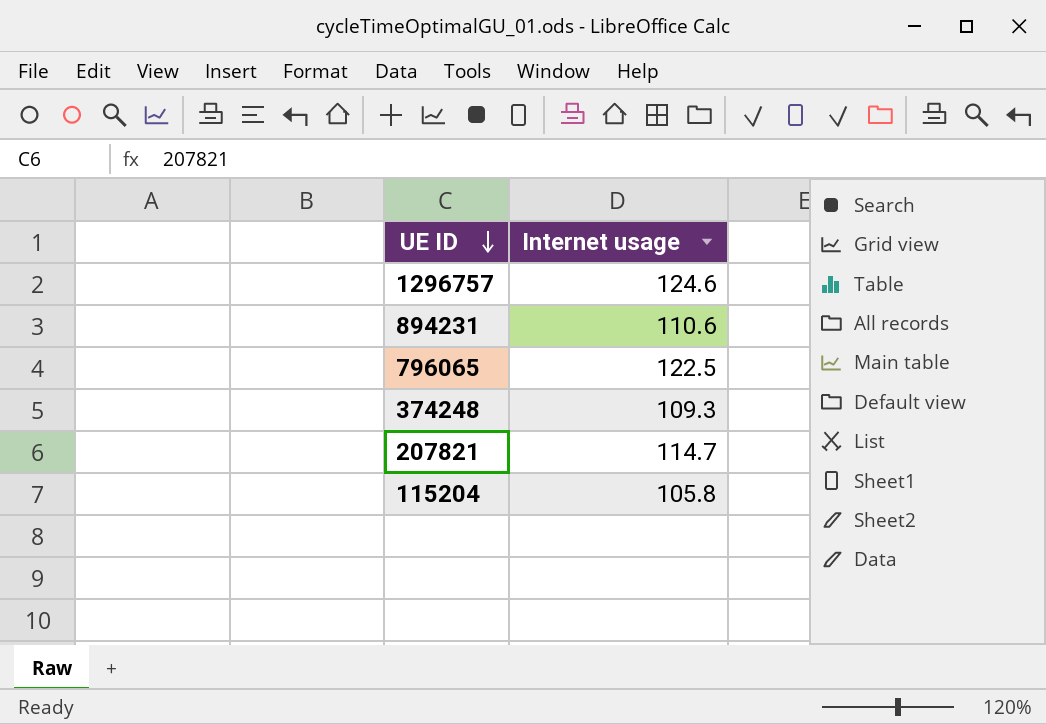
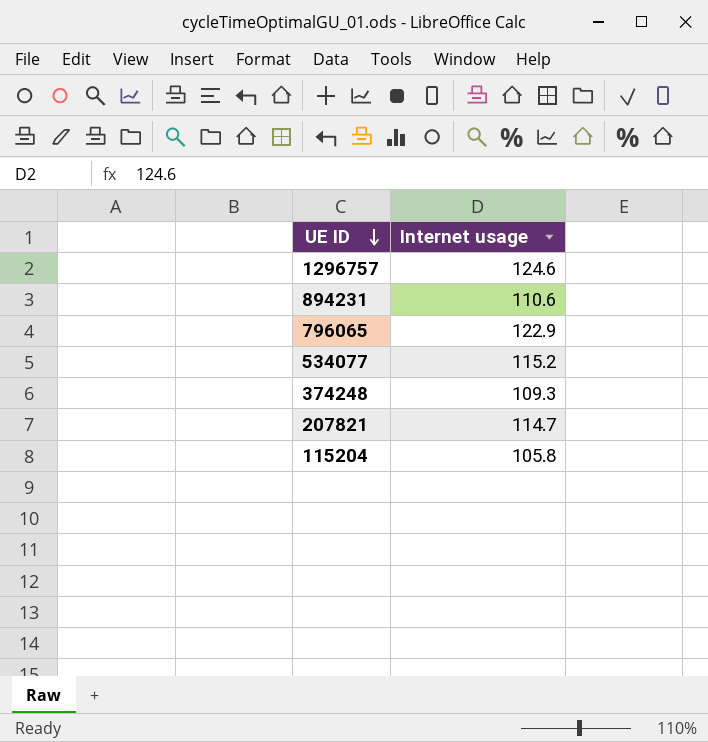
796065 | Internet usage: 122.5 -> 122.9
row 534077: none -> 115.2

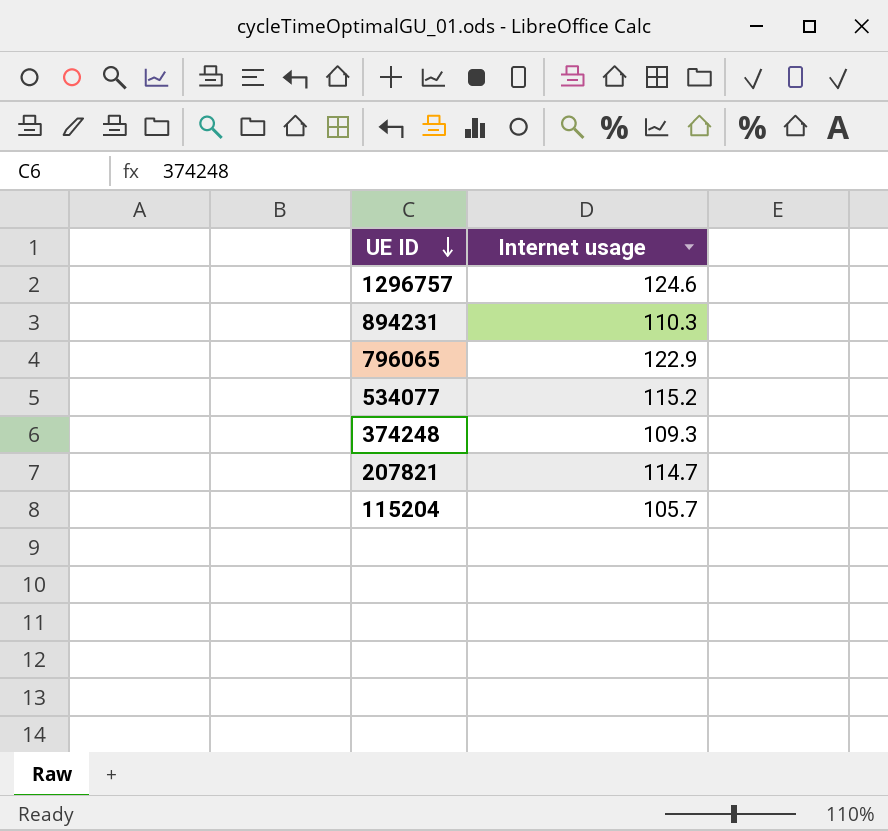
894231 | Internet usage: 110.6 -> 110.3
115204 | Internet usage: 105.8 -> 105.7

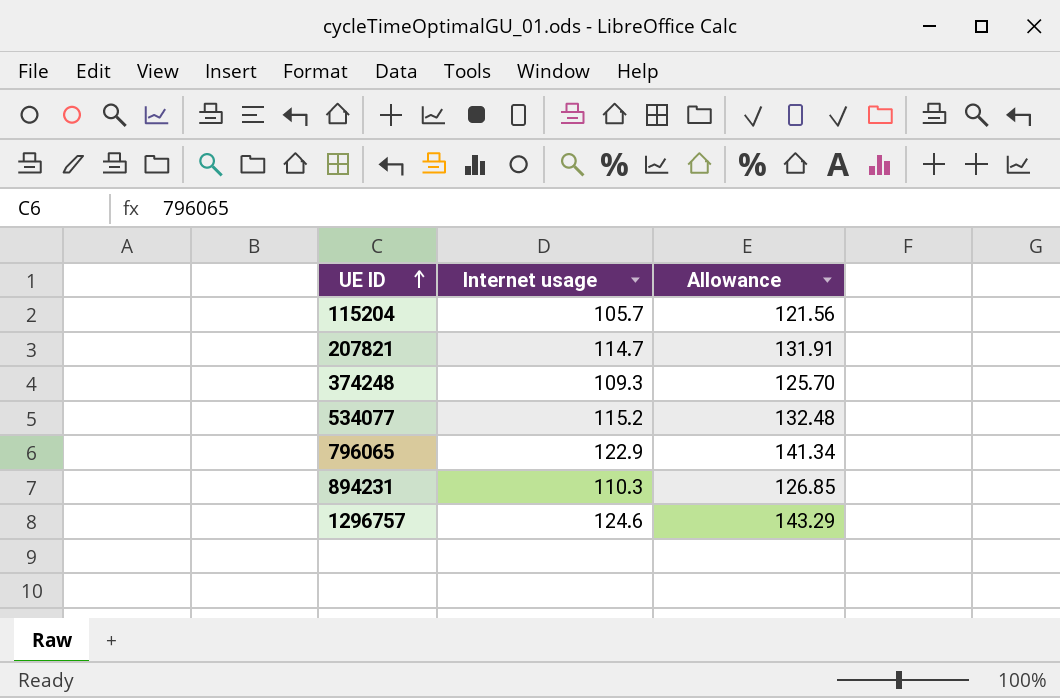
row order: UE ID descending -> UE ID ascending
column Allowance | formula: none -> [Internet usage] * 1.15

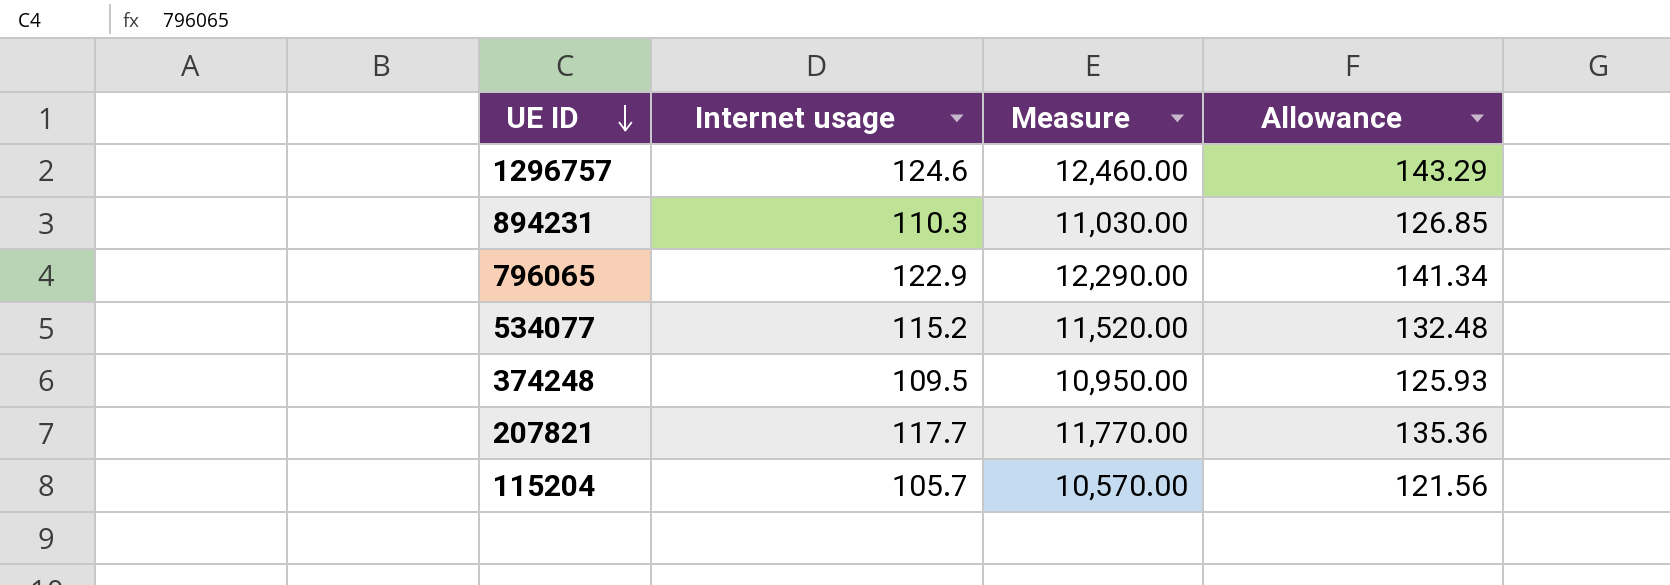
row order: UE ID ascending -> UE ID descending
column Measure | formula: none -> [Internet usage] * 100
374248 | Internet usage: 109.3 -> 109.5
374248 | Allowance: 125.70 -> 125.93
207821 | Internet usage: 114.7 -> 117.7
207821 | Allowance: 131.91 -> 135.36

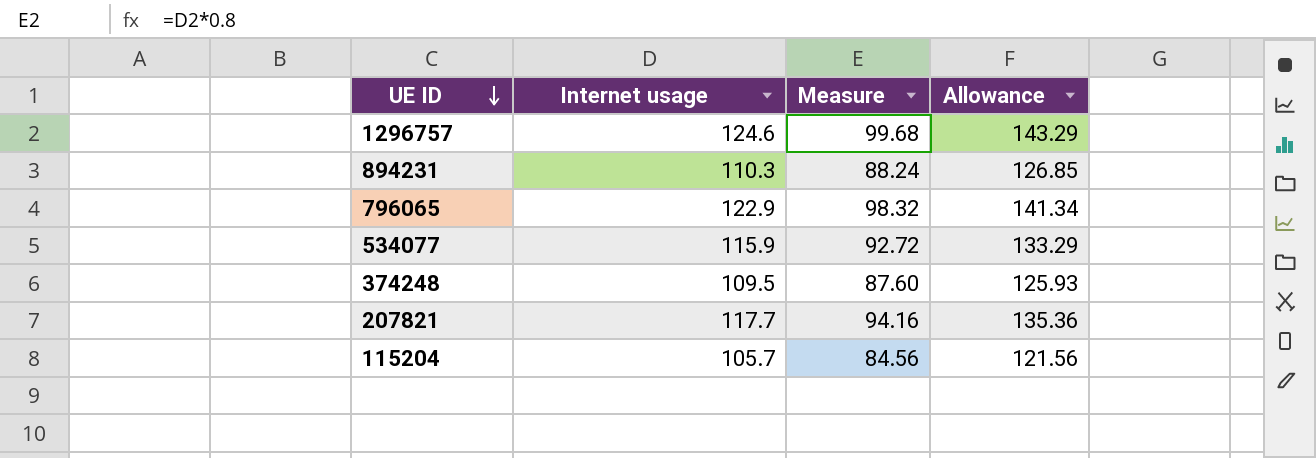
column Measure | formula: [Internet usage] * 100 -> [Internet usage] * 0.8
534077 | Internet usage: 115.2 -> 115.9
534077 | Allowance: 132.48 -> 133.29

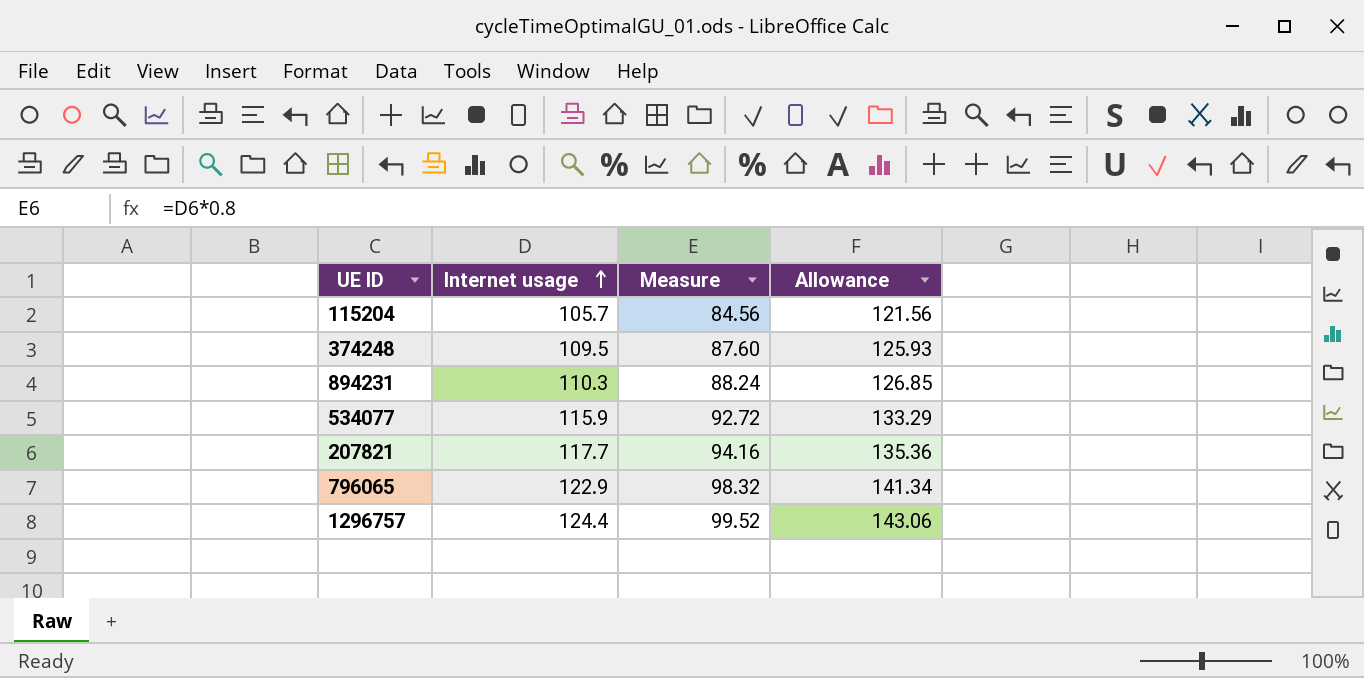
row order: UE ID descending -> Internet usage ascending
1296757 | Internet usage: 124.6 -> 124.4
1296757 | Measure: 99.68 -> 99.52
1296757 | Allowance: 143.29 -> 143.06

